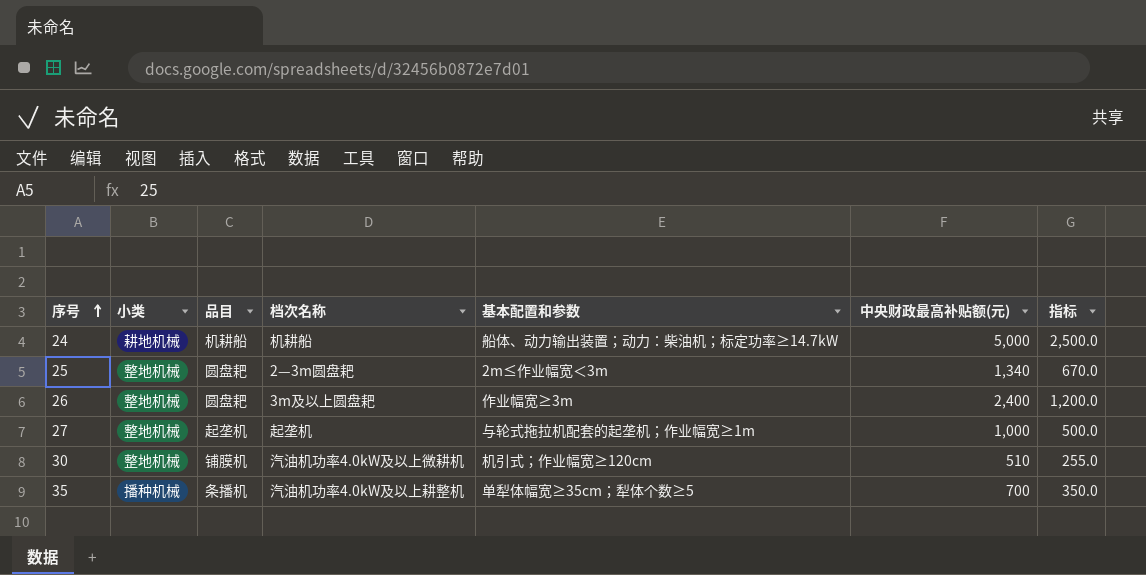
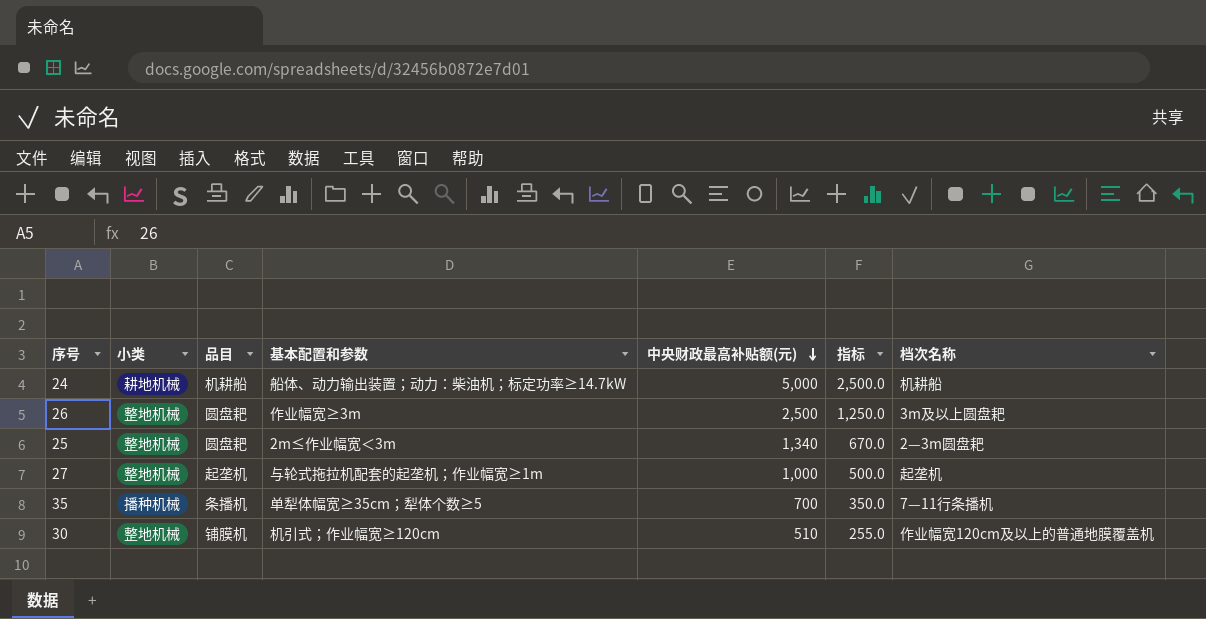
row order: 序号 ascending -> 中央财政最高补贴额(元) descending
column 档次名称 | position: 4 -> 7
26 | 中央财政最高补贴额(元): 2,400 -> 2,500
26 | 指标: 1,200.0 -> 1,250.0
35 | 档次名称: 汽油机功率4.0kW及以上耕整机 -> 7—11行条播机
30 | 档次名称: 汽油机功率4.0kW及以上微耕机 -> 作业幅宽120cm及以上的普通地膜覆盖机

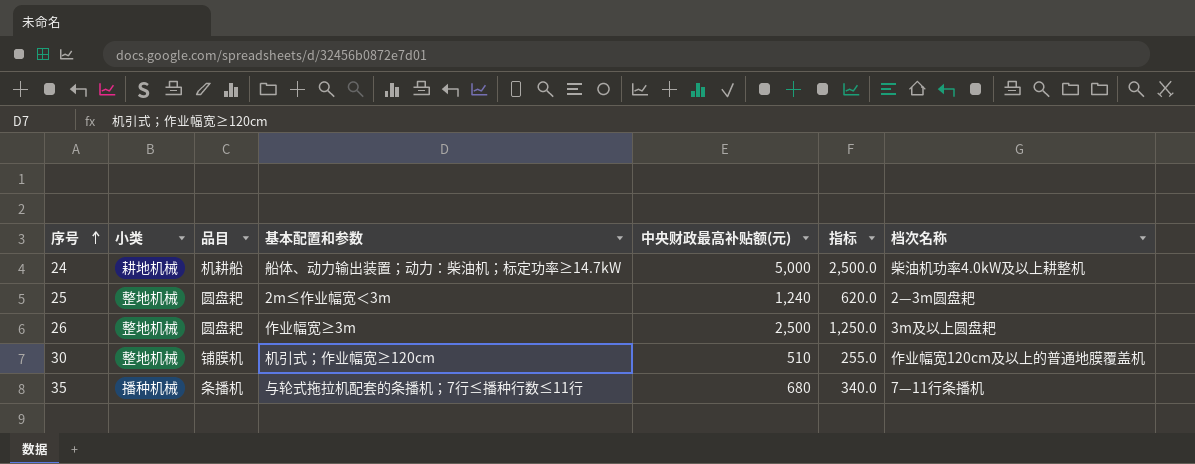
row order: 中央财政最高补贴额(元) descending -> 序号 ascending
row 27: 整地机械 | 起垄机 | 与轮式拖拉机配套的起垄机；作业幅宽≥1m | 1,000 | 500.0 | 起垄机 -> none
24 | 档次名称: 机耕船 -> 柴油机功率4.0kW及以上耕整机
25 | 中央财政最高补贴额(元): 1,340 -> 1,240
25 | 指标: 670.0 -> 620.0
35 | 基本配置和参数: 单犁体幅宽≥35cm；犁体个数≥5 -> 与轮式拖拉机配套的条播机；7行≤播种行数≤11行
35 | 中央财政最高补贴额(元): 700 -> 680
35 | 指标: 350.0 -> 340.0

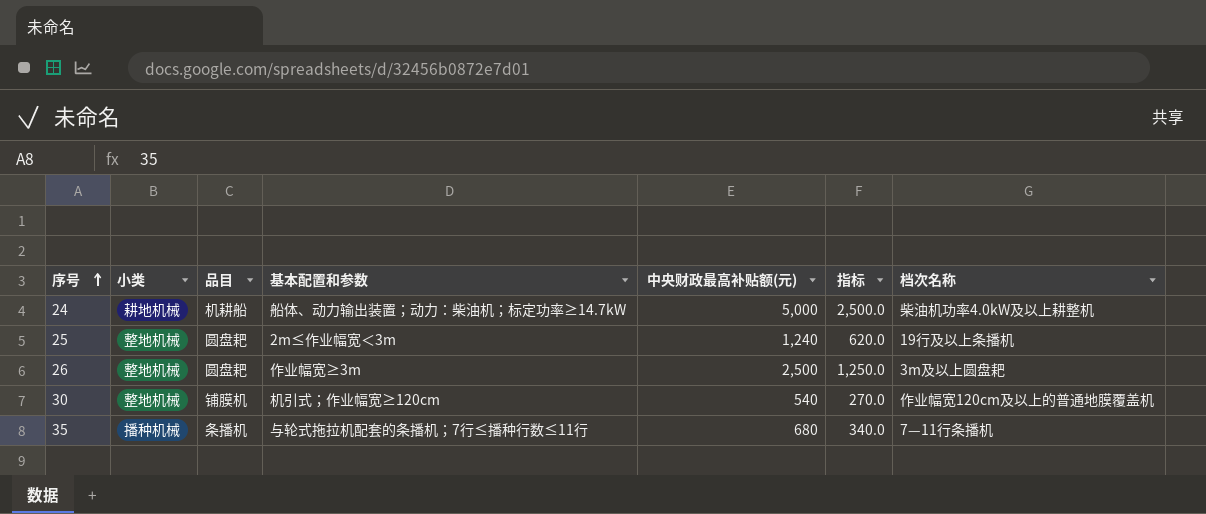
25 | 档次名称: 2—3m圆盘耙 -> 19行及以上条播机
30 | 中央财政最高补贴额(元): 510 -> 540
30 | 指标: 255.0 -> 270.0

